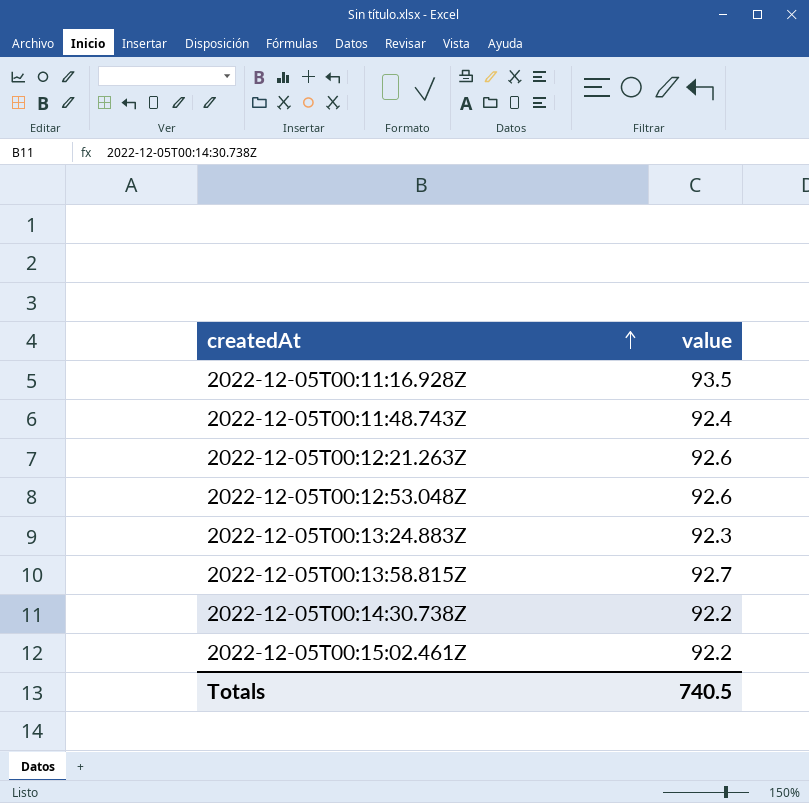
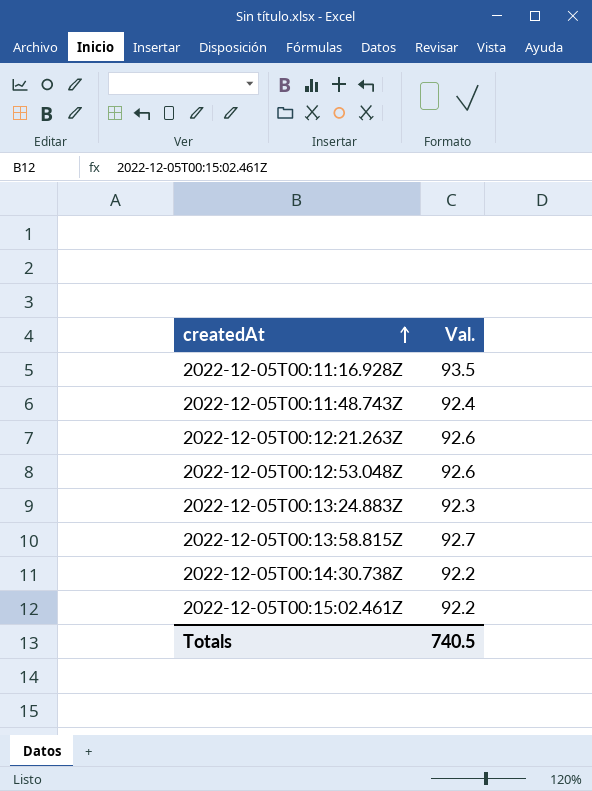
column name: value -> Val.

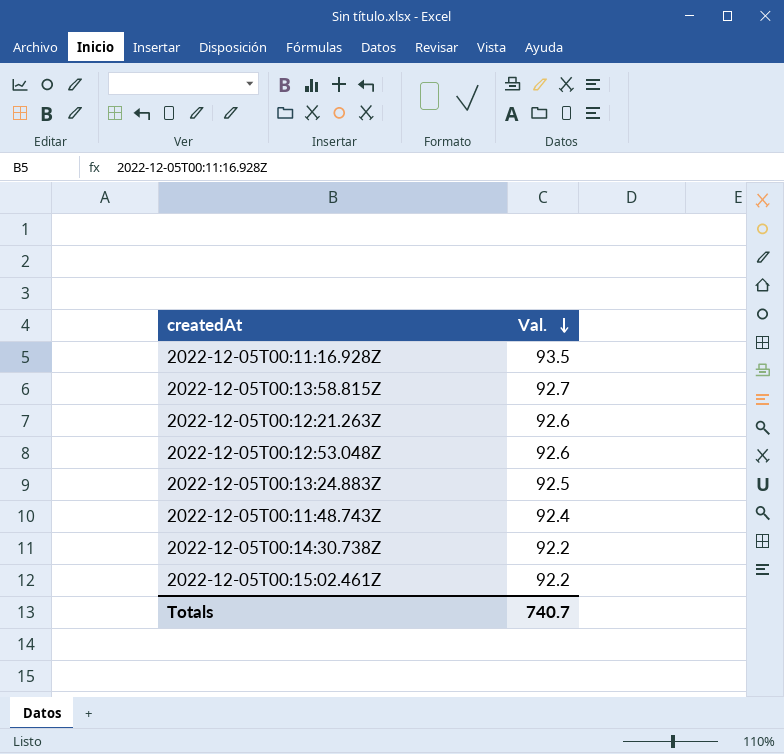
row order: createdAt ascending -> Val. descending
2022-12-05T00:13:24.883Z | Val.: 92.3 -> 92.5
Totals | Val.: 740.5 -> 740.7

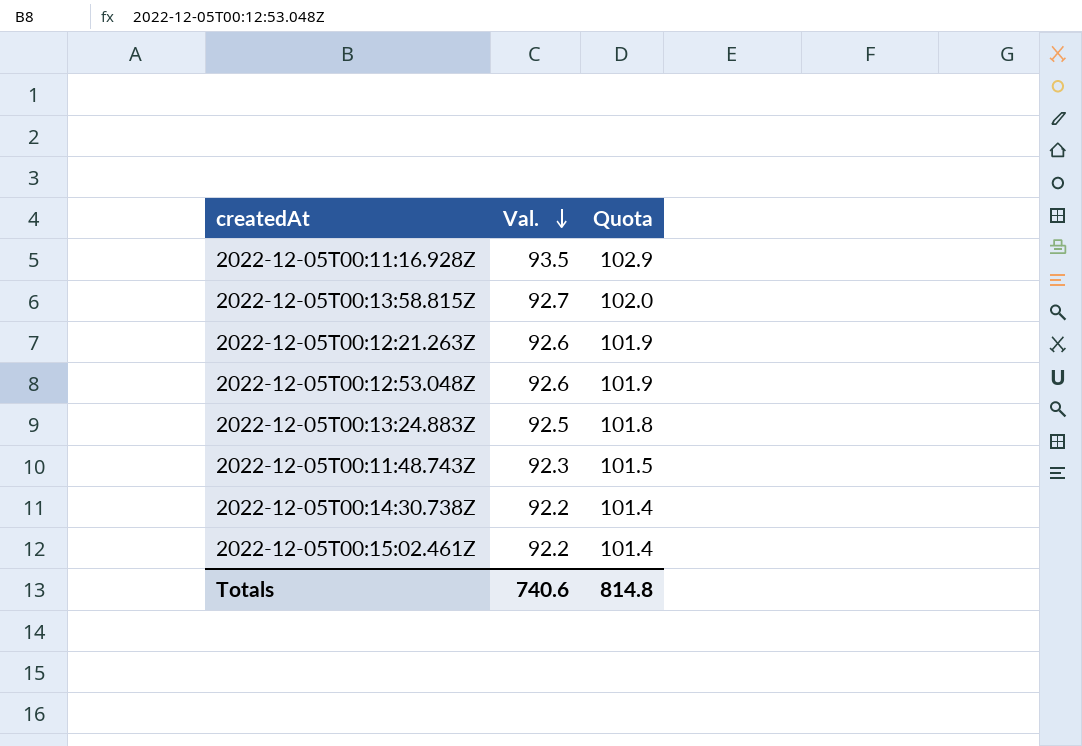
column Quota | formula: none -> [Val.] * 1.1
2022-12-05T00:11:48.743Z | Val.: 92.4 -> 92.3
Totals | Val.: 740.7 -> 740.6

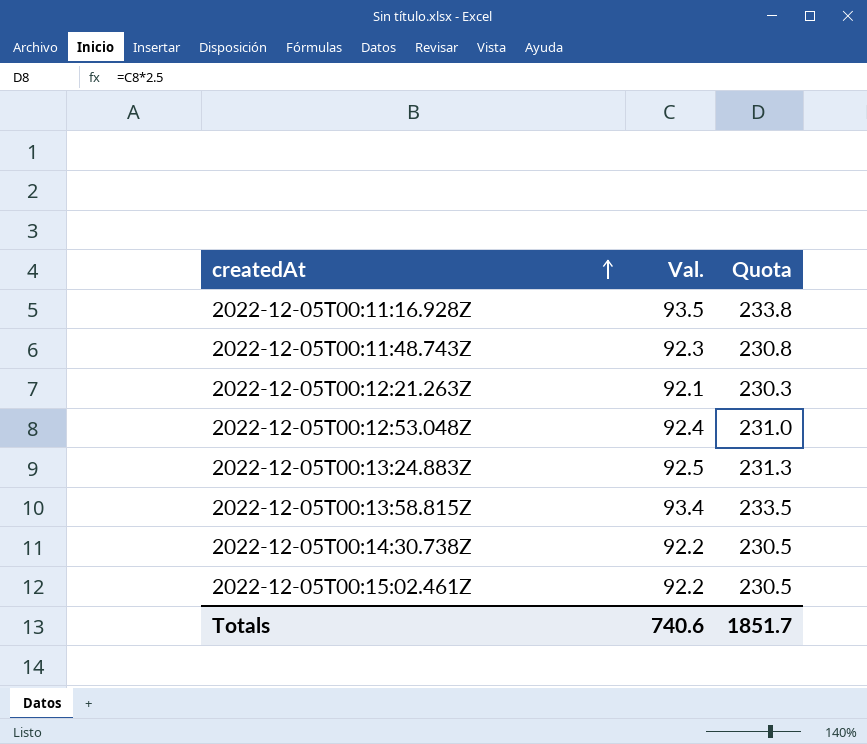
row order: Val. descending -> createdAt ascending
column Quota | formula: [Val.] * 1.1 -> [Val.] * 2.5
2022-12-05T00:12:21.263Z | Val.: 92.6 -> 92.1
2022-12-05T00:12:53.048Z | Val.: 92.6 -> 92.4
2022-12-05T00:13:58.815Z | Val.: 92.7 -> 93.4
Totals | Quota: 814.8 -> 1851.7

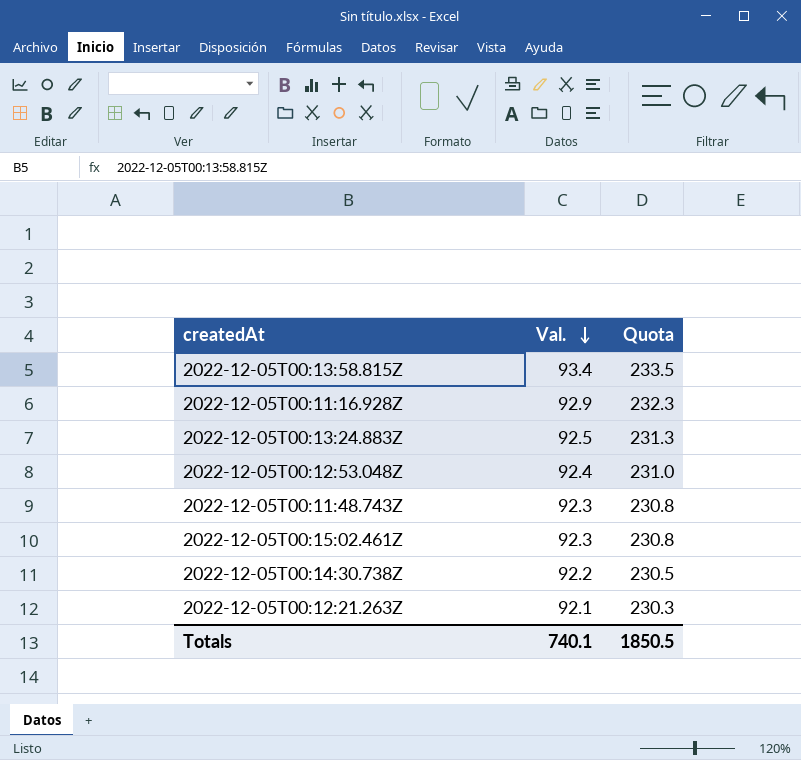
row order: createdAt ascending -> Val. descending
2022-12-05T00:11:16.928Z | Val.: 93.5 -> 92.9
2022-12-05T00:11:16.928Z | Quota: 233.8 -> 232.3
2022-12-05T00:15:02.461Z | Val.: 92.2 -> 92.3
2022-12-05T00:15:02.461Z | Quota: 230.5 -> 230.8
Totals | Val.: 740.6 -> 740.1
Totals | Quota: 1851.7 -> 1850.5

